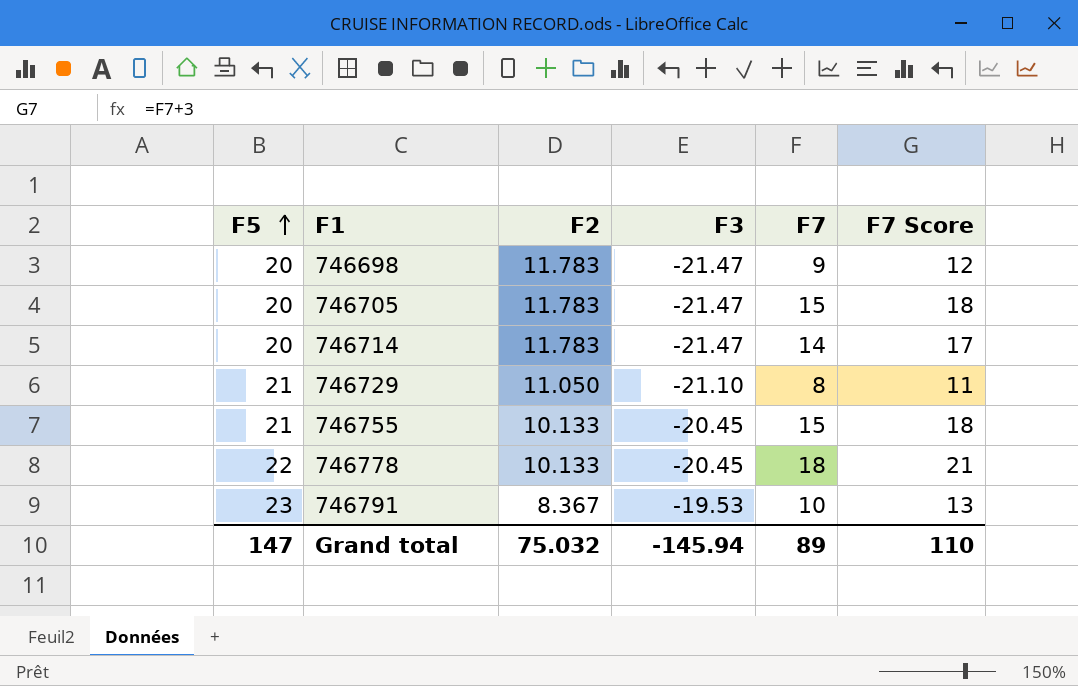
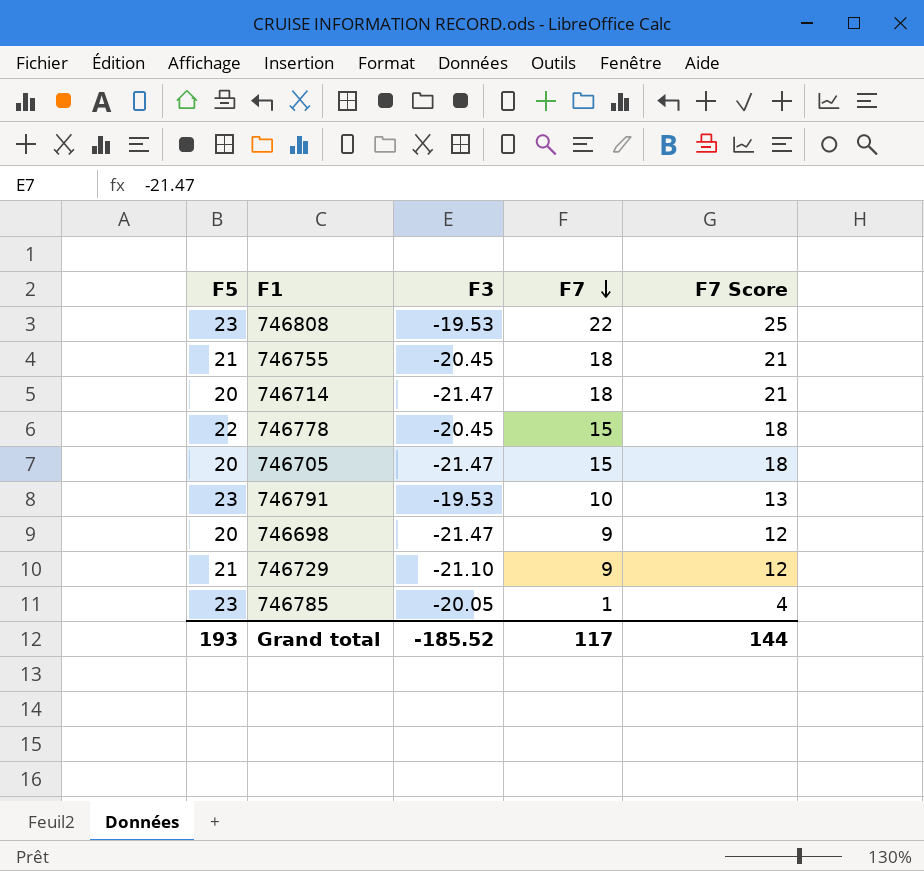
row order: F5 ascending -> F7 descending
column F2 | position: 3 -> none
row 746808: none -> 23 | -19.53 | 22 | 25
746755 | F7: 15 -> 18
746755 | F7 Score: 18 -> 21
746714 | F7: 14 -> 18
746714 | F7 Score: 17 -> 21
746778 | F7: 18 -> 15
746778 | F7 Score: 21 -> 18
746729 | F7: 8 -> 9
746729 | F7 Score: 11 -> 12
row 746785: none -> 23 | -20.05 | 1 | 4
Grand total | F5: 147 -> 193
Grand total | F3: -145.94 -> -185.52
Grand total | F7: 89 -> 117
Grand total | F7 Score: 110 -> 144

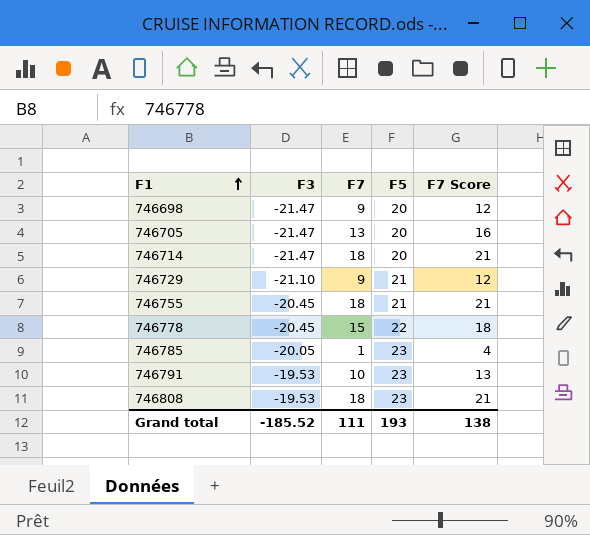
row order: F7 descending -> F1 ascending
column F5 | position: 1 -> 4
746705 | F7: 15 -> 13
746705 | F7 Score: 18 -> 16
746808 | F7: 22 -> 18
746808 | F7 Score: 25 -> 21
Grand total | F7: 117 -> 111
Grand total | F7 Score: 144 -> 138

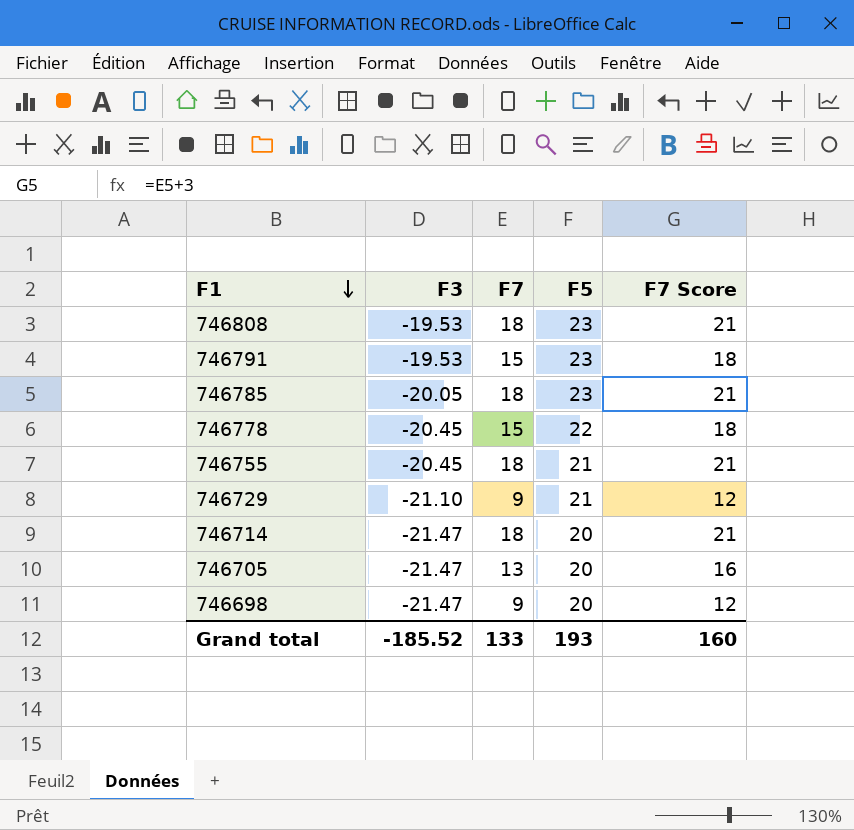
row order: F1 ascending -> F1 descending
746791 | F7: 10 -> 15
746791 | F7 Score: 13 -> 18
746785 | F7: 1 -> 18
746785 | F7 Score: 4 -> 21
Grand total | F7: 111 -> 133
Grand total | F7 Score: 138 -> 160

